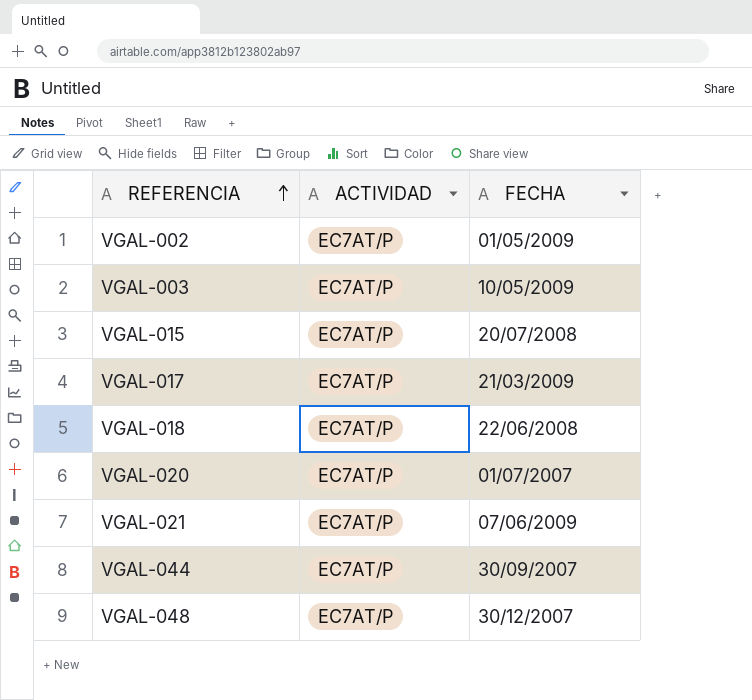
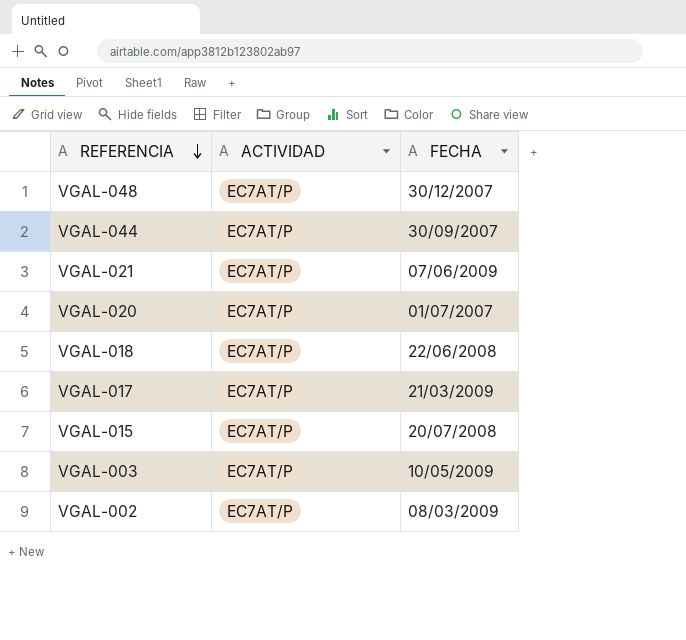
row order: REFERENCIA ascending -> REFERENCIA descending
VGAL-002 | FECHA: 01/05/2009 -> 08/03/2009

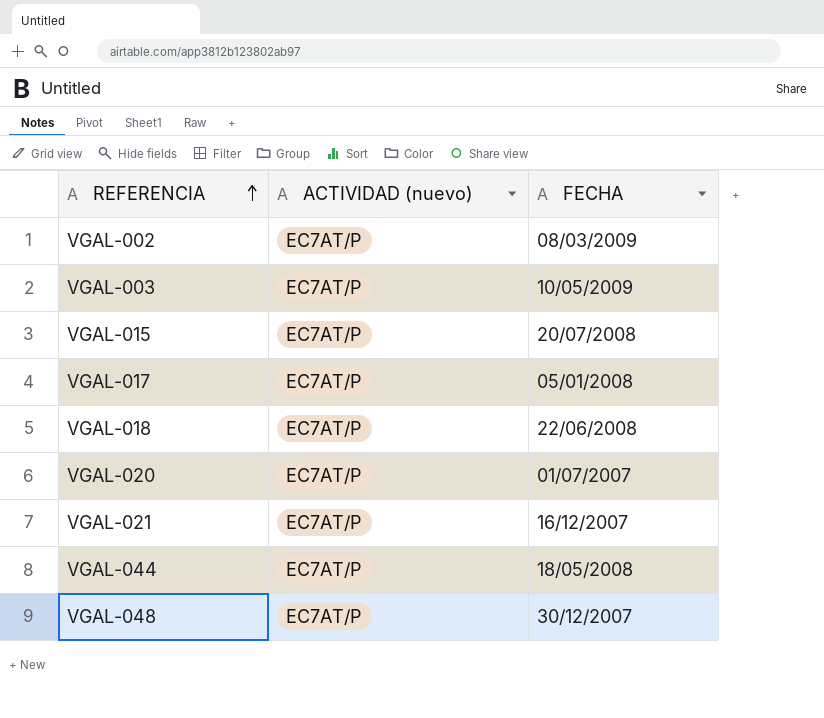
row order: REFERENCIA descending -> REFERENCIA ascending
column name: ACTIVIDAD -> ACTIVIDAD (nuevo)
VGAL-017 | FECHA: 21/03/2009 -> 05/01/2008
VGAL-021 | FECHA: 07/06/2009 -> 16/12/2007
VGAL-044 | FECHA: 30/09/2007 -> 18/05/2008

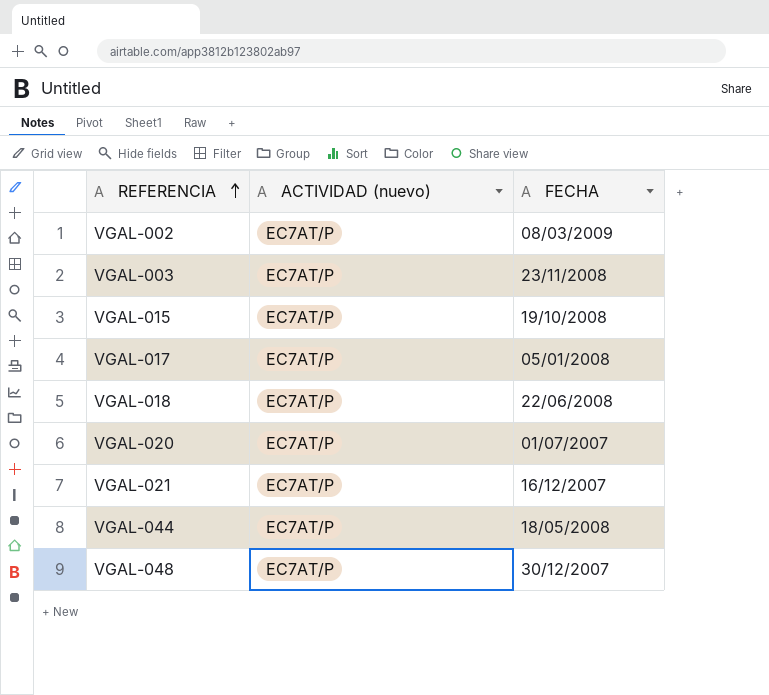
VGAL-003 | FECHA: 10/05/2009 -> 23/11/2008
VGAL-015 | FECHA: 20/07/2008 -> 19/10/2008

